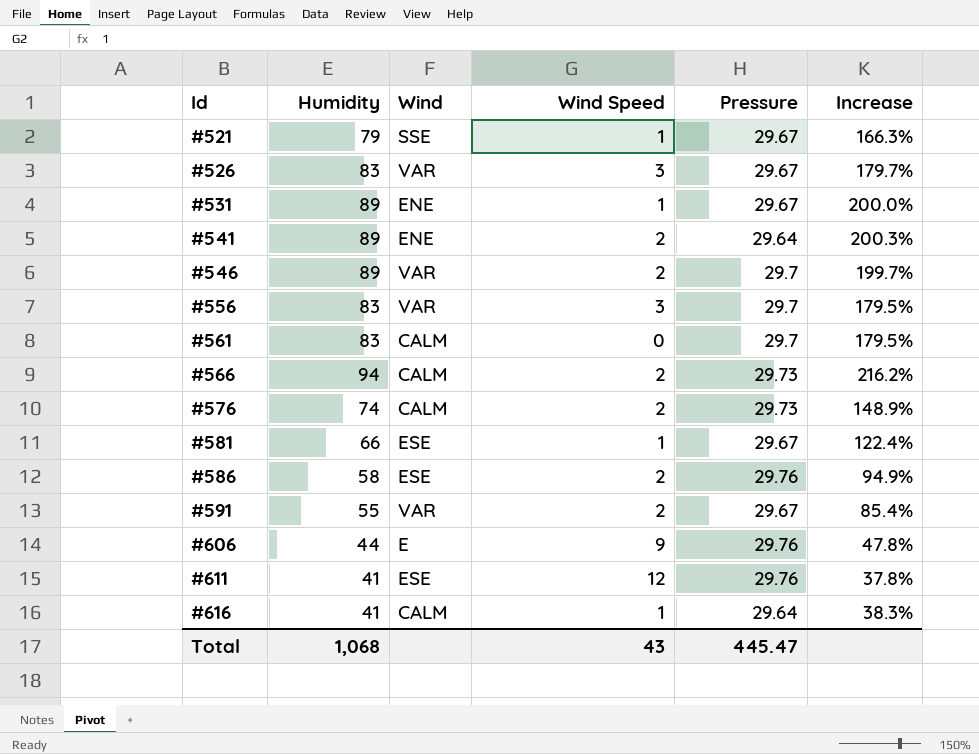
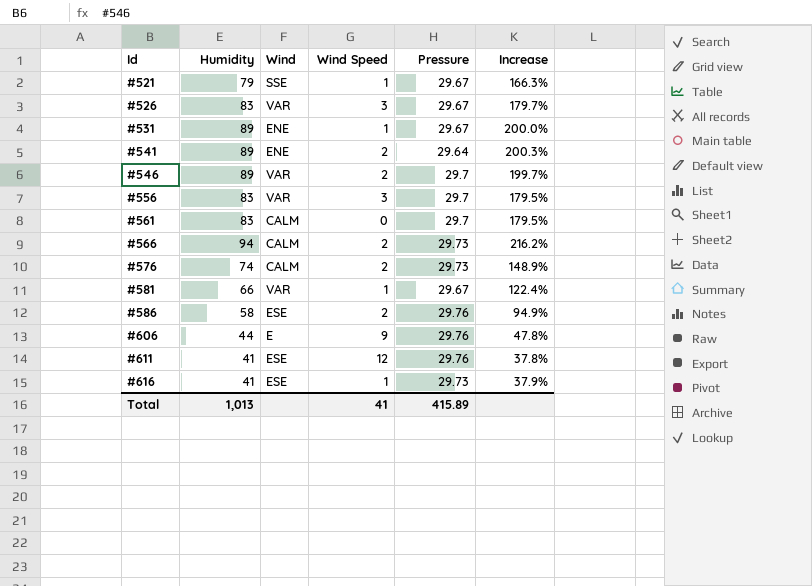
row #591: 55 | VAR | 2 | 29.67 | 85.4% -> none
#581 | Wind: ESE -> VAR
#616 | Wind: CALM -> ESE
#616 | Pressure: 29.64 -> 29.73
#616 | Increase: 38.3% -> 37.9%
Total | Humidity: 1,068 -> 1,013
Total | Wind Speed: 43 -> 41
Total | Pressure: 445.47 -> 415.89

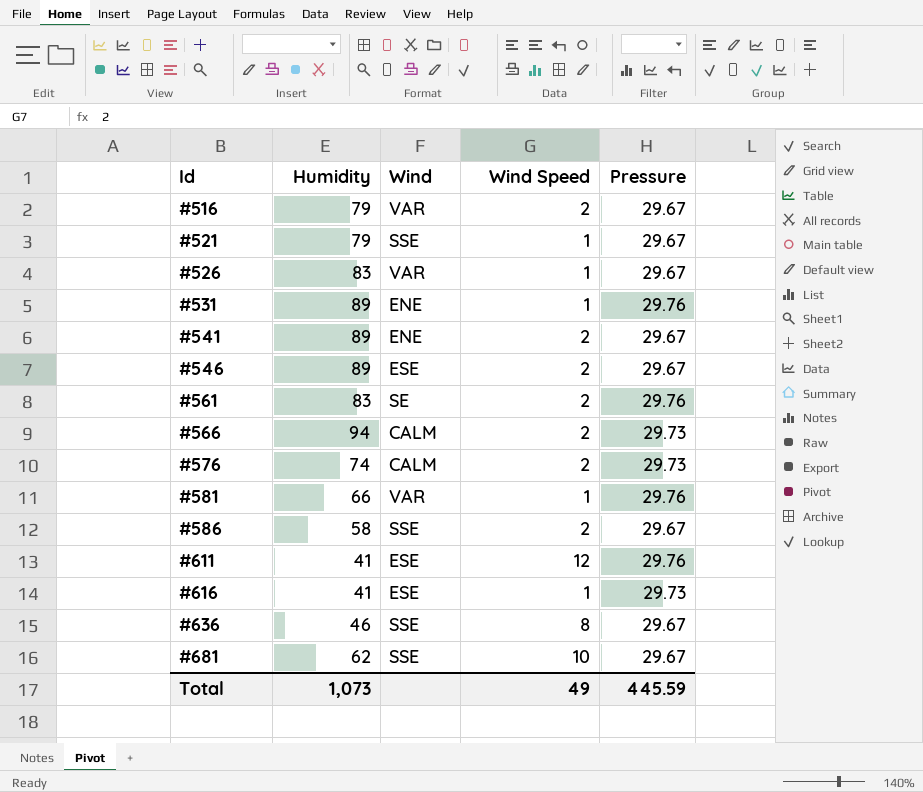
column Increase | formula: ([Humidity] - [Pressure]) / [Pressure] -> none
row #556: 83 | VAR | 3 | 29.7 | 179.5% -> none
row #606: 44 | E | 9 | 29.76 | 47.8% -> none
row #516: none -> 79 | VAR | 2 | 29.67
#526 | Wind Speed: 3 -> 1
#531 | Pressure: 29.67 -> 29.76
#541 | Pressure: 29.64 -> 29.67
#546 | Wind: VAR -> ESE
#546 | Pressure: 29.7 -> 29.67
#561 | Wind: CALM -> SE
#561 | Wind Speed: 0 -> 2
#561 | Pressure: 29.7 -> 29.76
#581 | Pressure: 29.67 -> 29.76
#586 | Wind: ESE -> SSE
#586 | Pressure: 29.76 -> 29.67
row #636: none -> 46 | SSE | 8 | 29.67
row #681: none -> 62 | SSE | 10 | 29.67
Total | Humidity: 1,013 -> 1,073
Total | Wind Speed: 41 -> 49
Total | Pressure: 415.89 -> 445.59

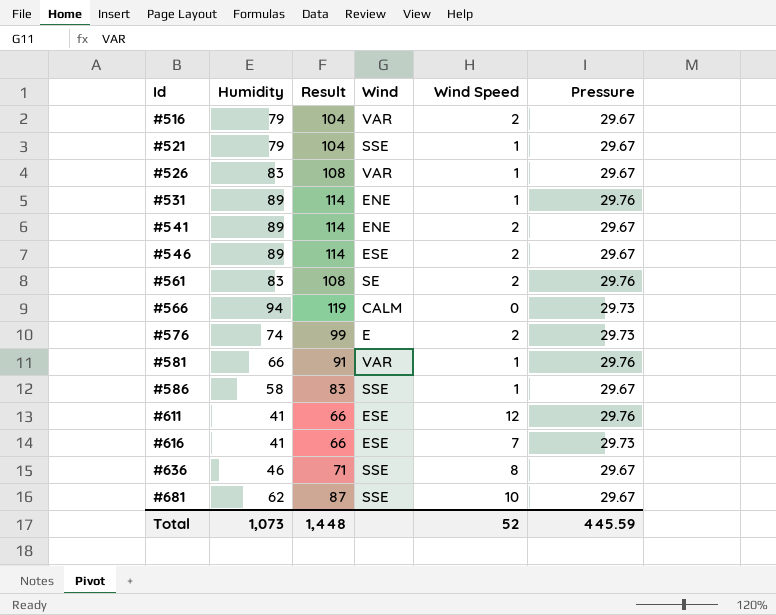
column Result | formula: none -> [Humidity] + 25
#566 | Wind Speed: 2 -> 0
#576 | Wind: CALM -> E
#586 | Wind Speed: 2 -> 1
#616 | Wind Speed: 1 -> 7
Total | Wind Speed: 49 -> 52

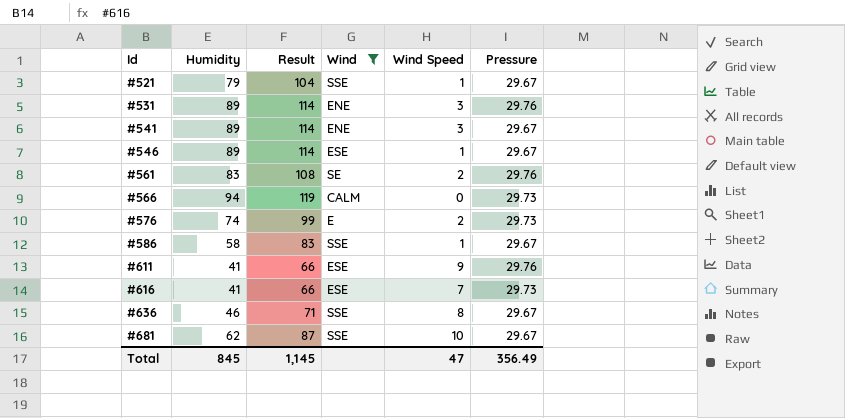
filter: none -> Wind != VAR
#531 | Wind Speed: 1 -> 3
#541 | Wind Speed: 2 -> 3
#546 | Wind Speed: 2 -> 1
#611 | Wind Speed: 12 -> 9
Total | Humidity: 1,073 -> 845
Total | Result: 1,448 -> 1,145
Total | Wind Speed: 52 -> 47
Total | Pressure: 445.59 -> 356.49

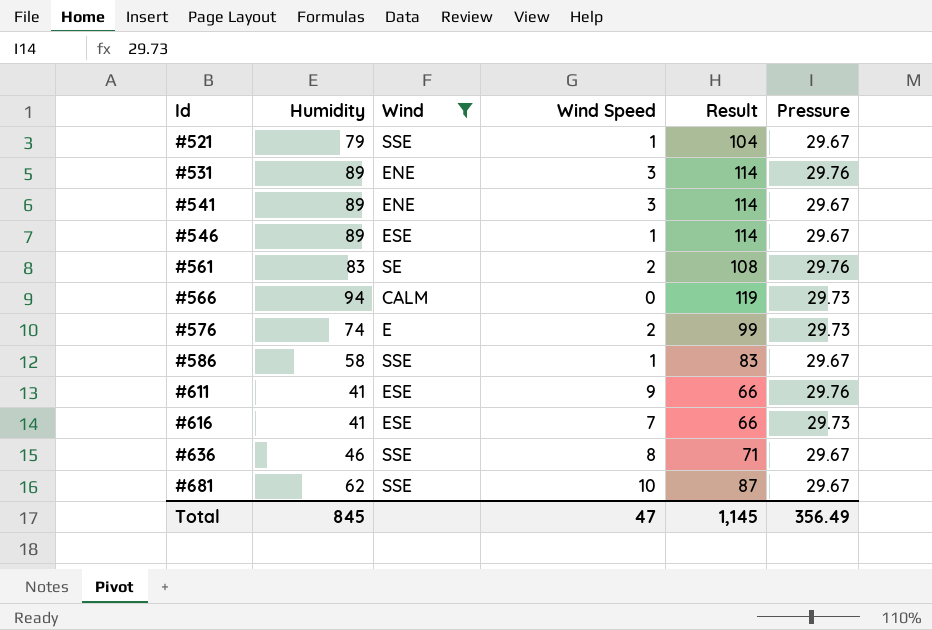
column Result | position: 3 -> 5

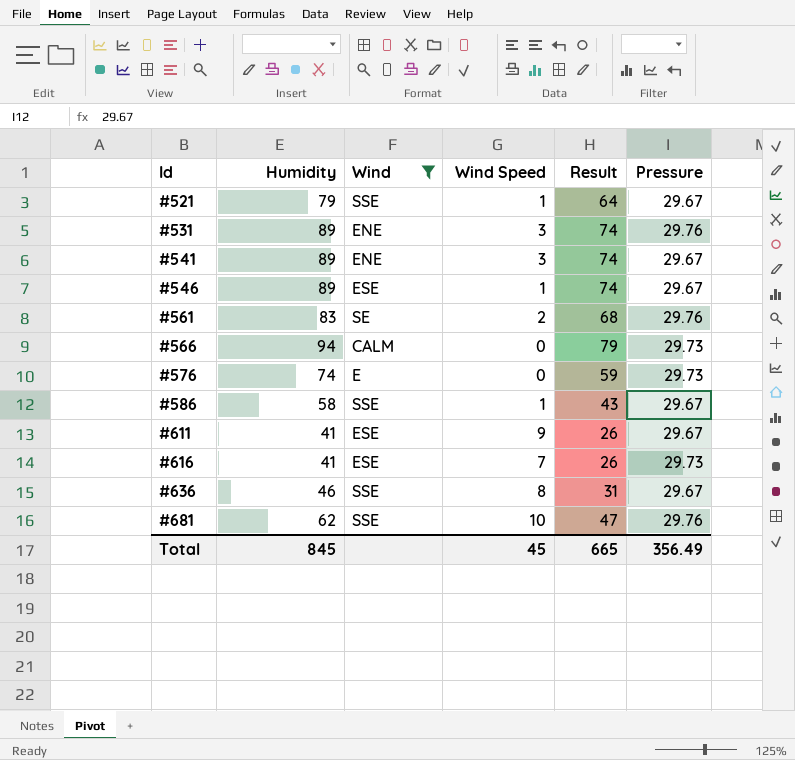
column Result | formula: [Humidity] + 25 -> [Humidity] - 15
#576 | Wind Speed: 2 -> 0
#611 | Pressure: 29.76 -> 29.67
#681 | Pressure: 29.67 -> 29.76
Total | Wind Speed: 47 -> 45
Total | Result: 1,145 -> 665

